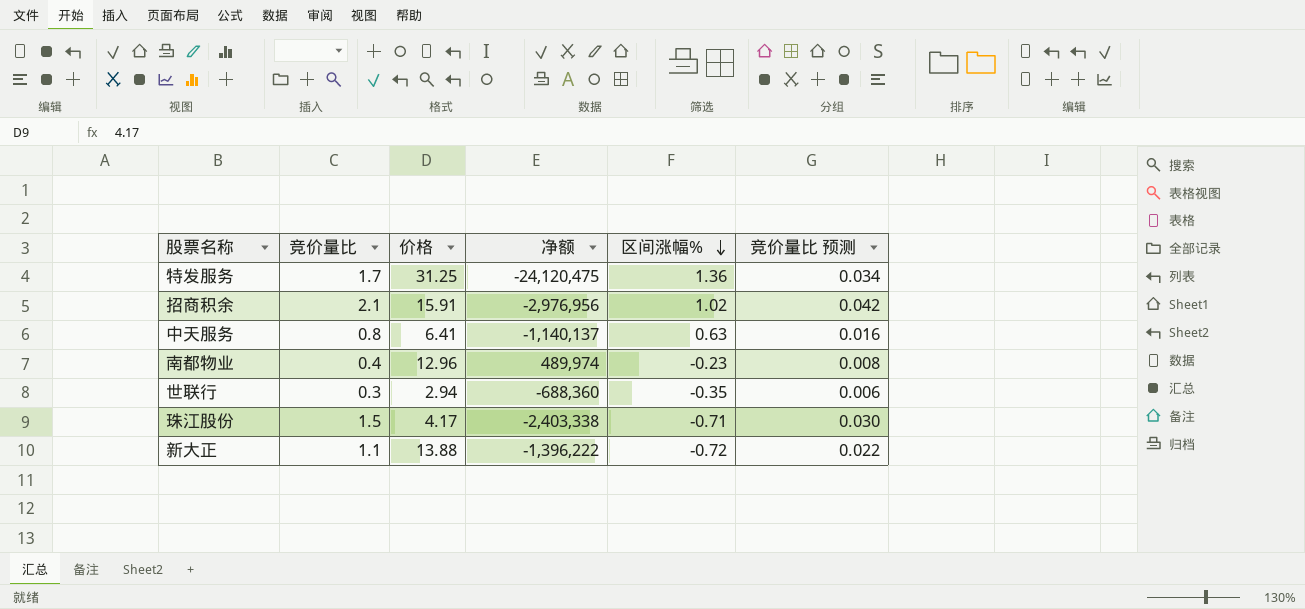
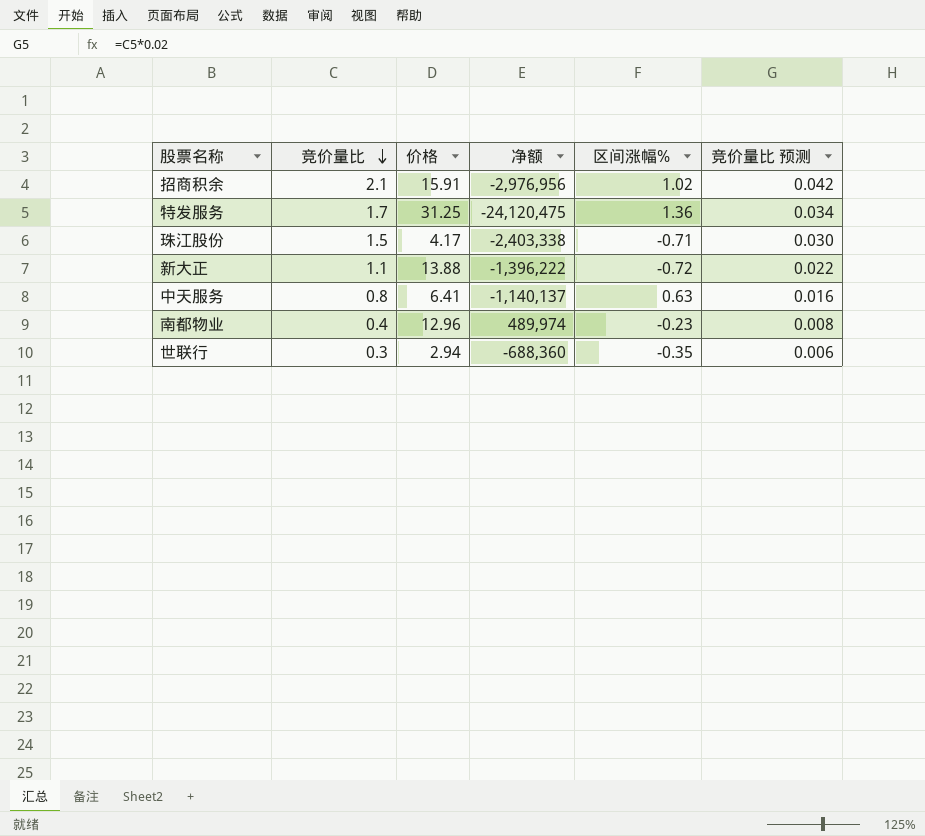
row order: 区间涨幅% descending -> 竞价量比 descending

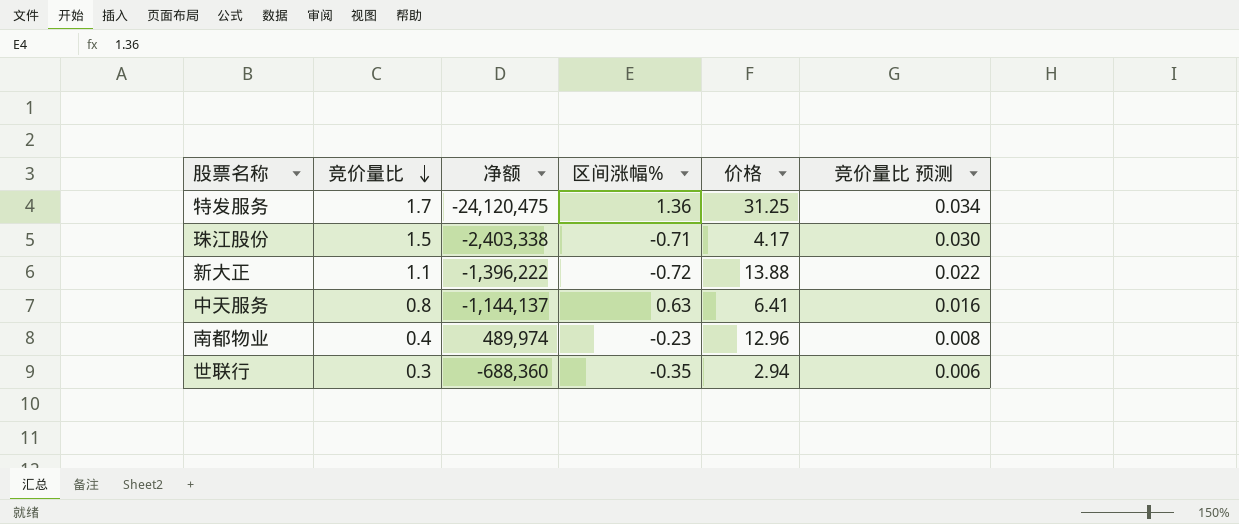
column 价格 | position: 3 -> 5
row 招商积余: 2.1 | 15.91 | -2,976,956 | 1.02 | 0.042 -> none
中天服务 | 净额: -1,140,137 -> -1,144,137

